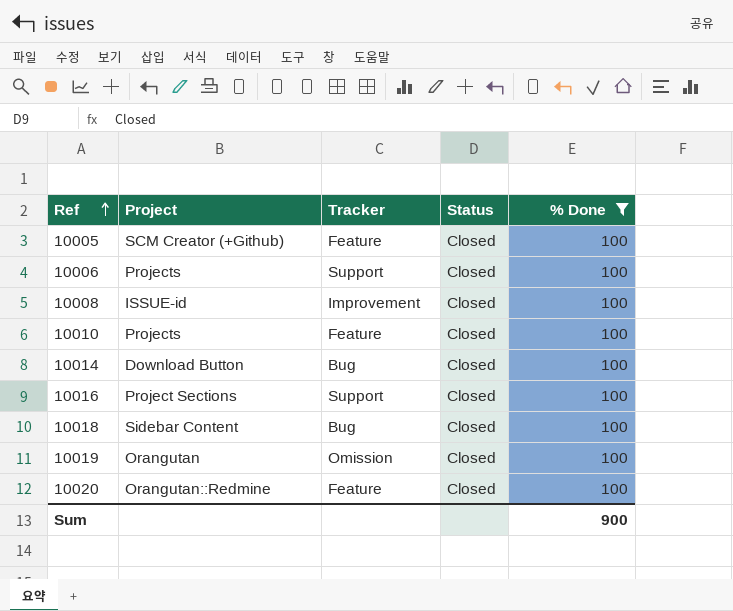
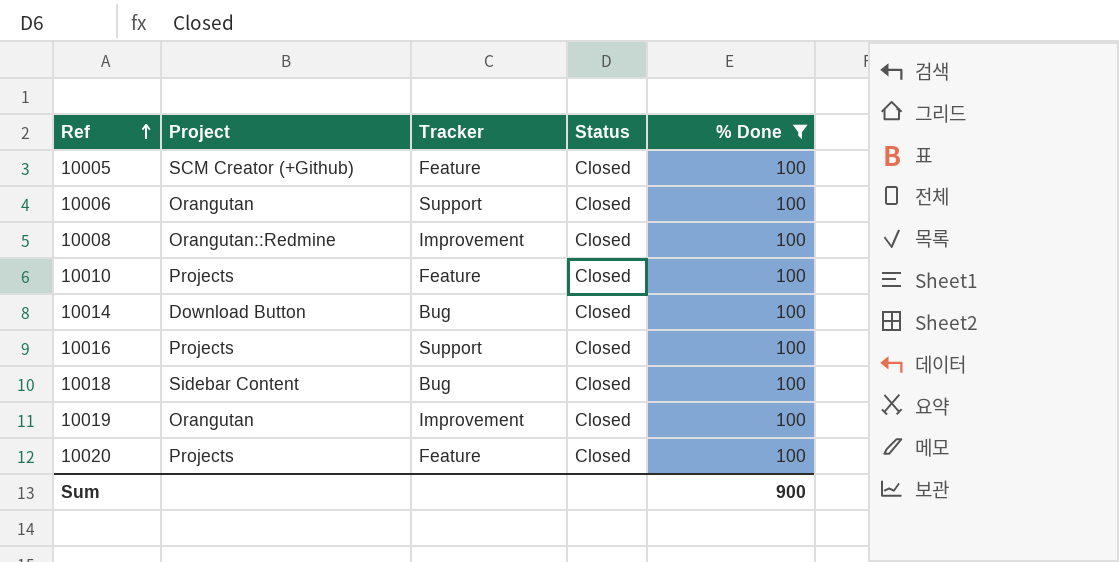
10006 | Project: Projects -> Orangutan
10008 | Project: ISSUE-id -> Orangutan::Redmine
10016 | Project: Project Sections -> Projects
10019 | Tracker: Omission -> Improvement
10020 | Project: Orangutan::Redmine -> Projects

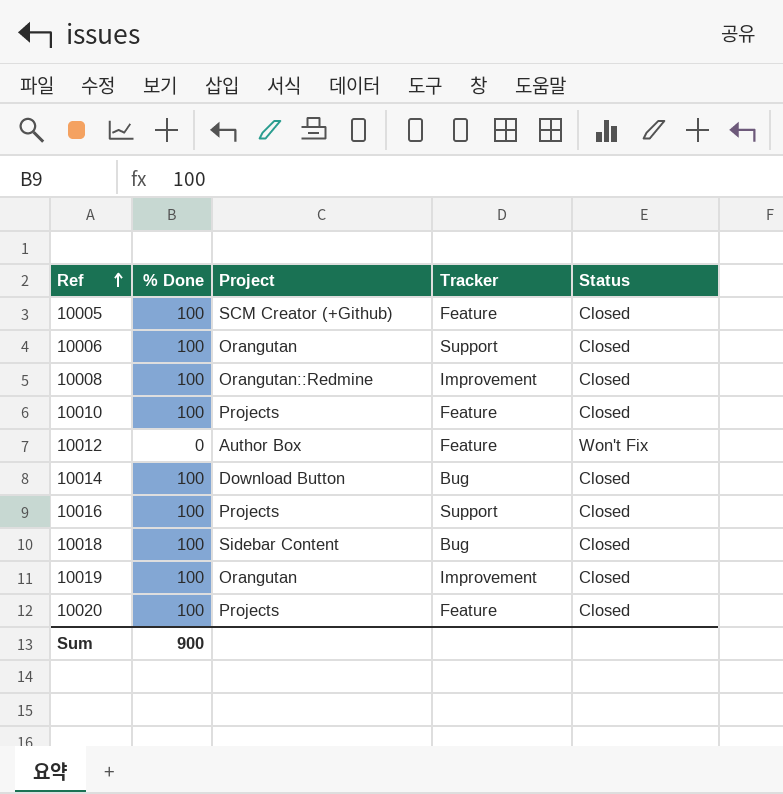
filter: % Done = 100 -> none
column % Done | position: 5 -> 2

